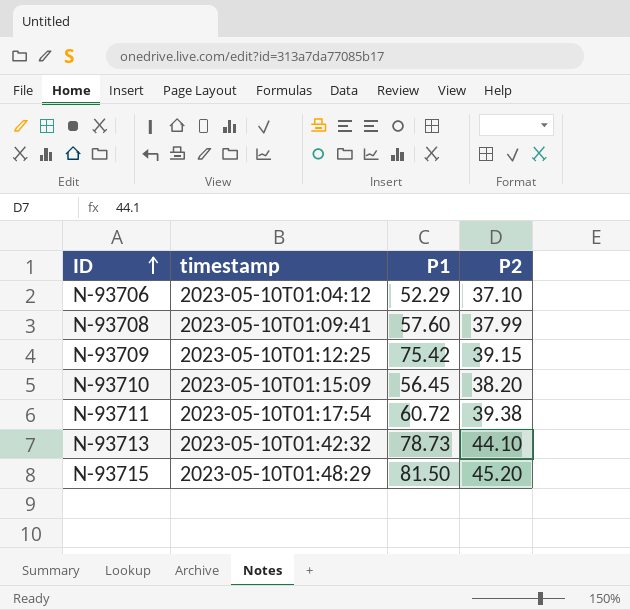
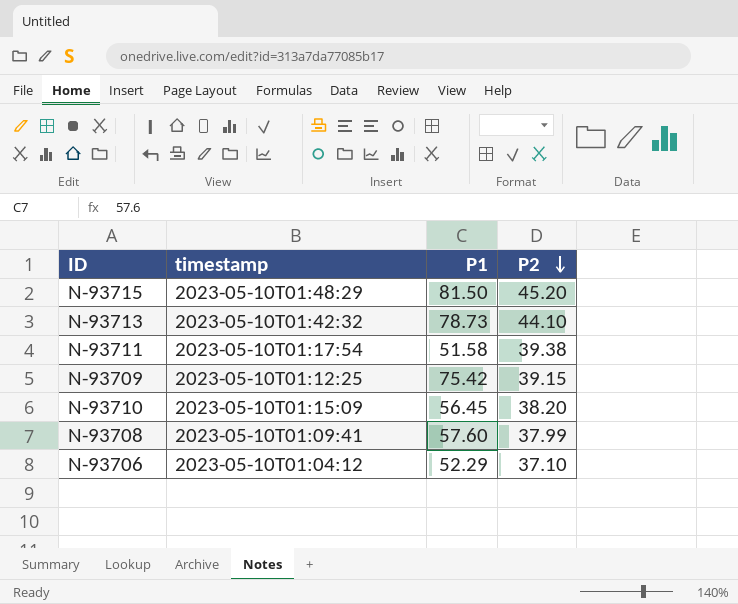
row order: ID ascending -> P2 descending
N-93711 | P1: 60.72 -> 51.58

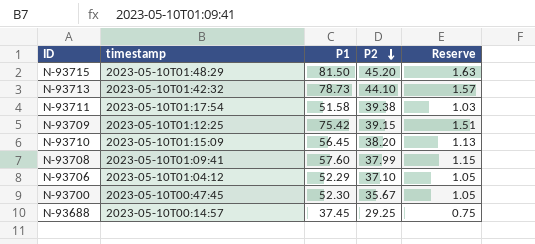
column Reserve | formula: none -> [P1] * 0.02
row N-93700: none -> 2023-05-10T00:47:45 | 52.30 | 35.67 | 1.05
row N-93688: none -> 2023-05-10T00:14:57 | 37.45 | 29.25 | 0.75

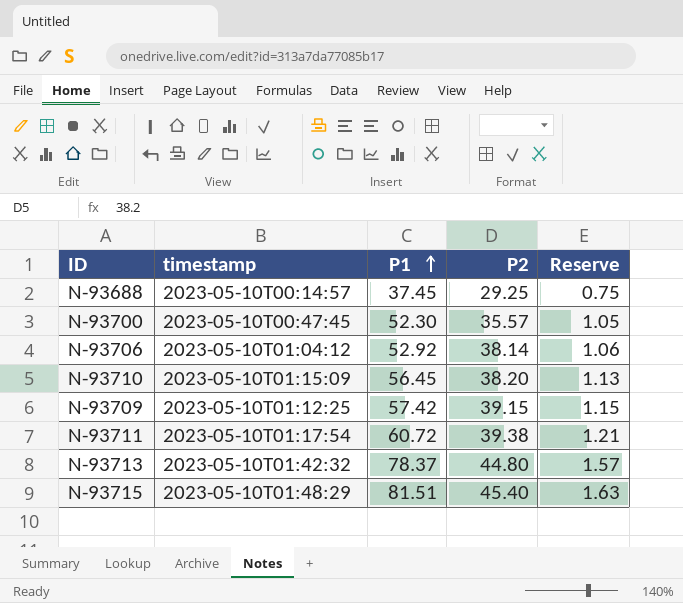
row order: P2 descending -> P1 ascending
row N-93708: 2023-05-10T01:09:41 | 57.60 | 37.99 | 1.15 -> none
N-93700 | P2: 35.67 -> 35.57
N-93706 | P1: 52.29 -> 52.92
N-93706 | P2: 37.10 -> 38.14
N-93706 | Reserve: 1.05 -> 1.06
N-93709 | P1: 75.42 -> 57.42
N-93709 | Reserve: 1.51 -> 1.15
N-93711 | P1: 51.58 -> 60.72
N-93711 | Reserve: 1.03 -> 1.21
N-93713 | P1: 78.73 -> 78.37
N-93713 | P2: 44.10 -> 44.80
N-93715 | P1: 81.50 -> 81.51
N-93715 | P2: 45.20 -> 45.40

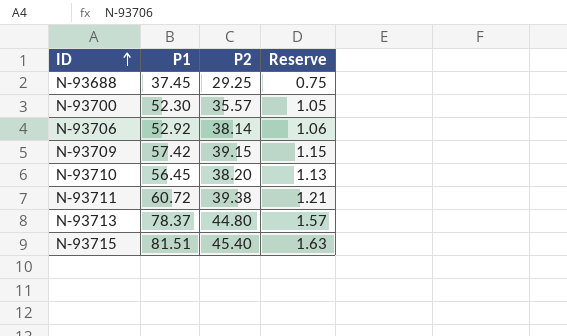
row order: P1 ascending -> ID ascending
column timestamp | position: 2 -> none

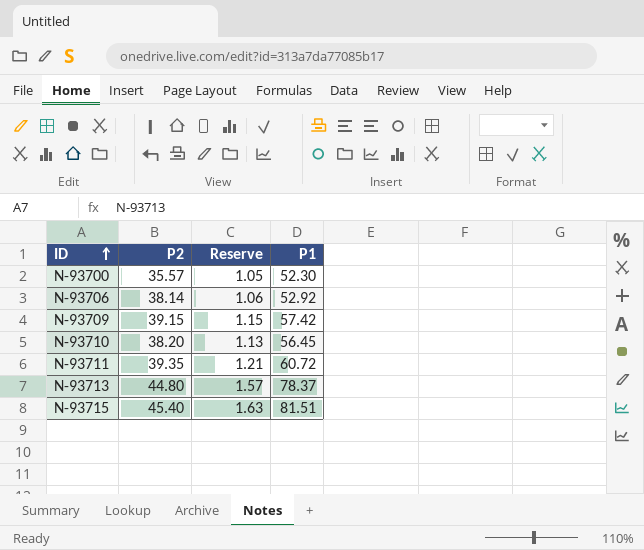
column P1 | position: 2 -> 4
row N-93688: 37.45 | 29.25 | 0.75 -> none
N-93711 | P2: 39.38 -> 39.35

